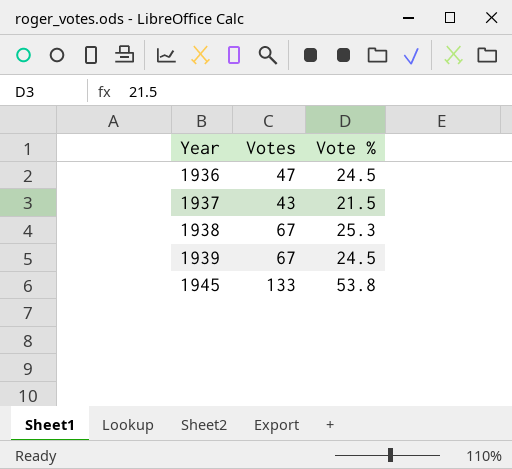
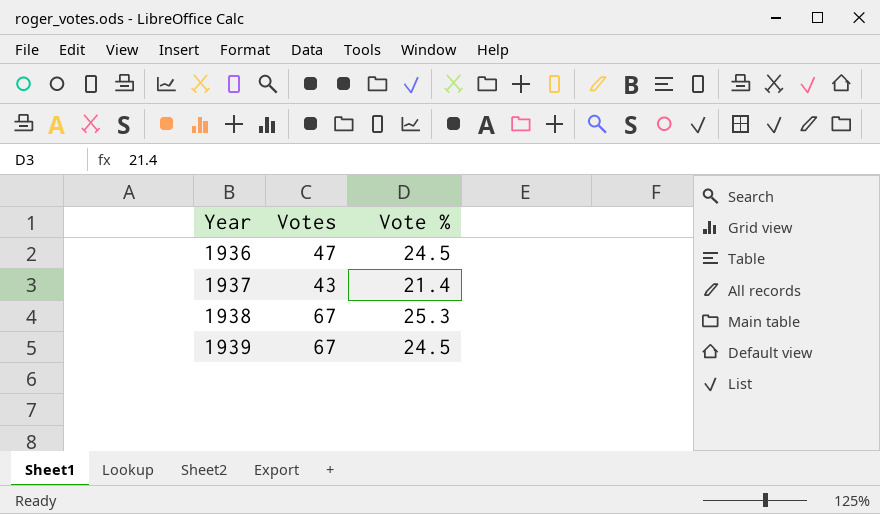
row 1945: 133 | 53.8 -> none
1937 | Vote %: 21.5 -> 21.4

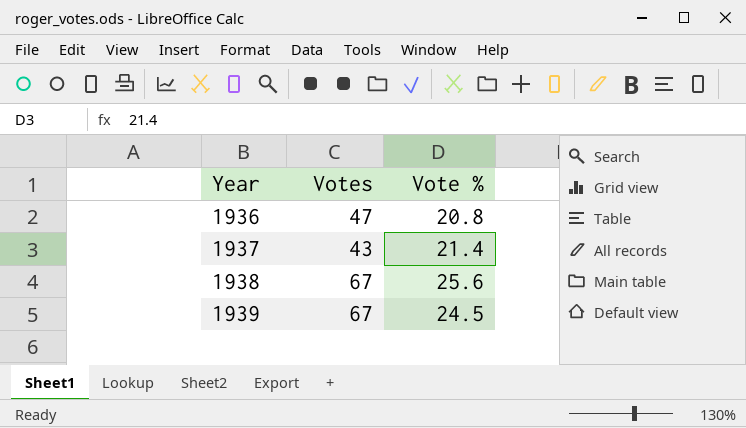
1936 | Vote %: 24.5 -> 20.8
1938 | Vote %: 25.3 -> 25.6

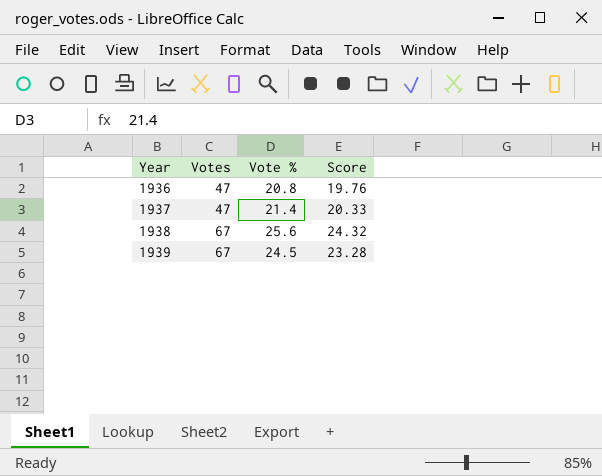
column Score | formula: none -> [Vote %] * 0.95
1937 | Votes: 43 -> 47

